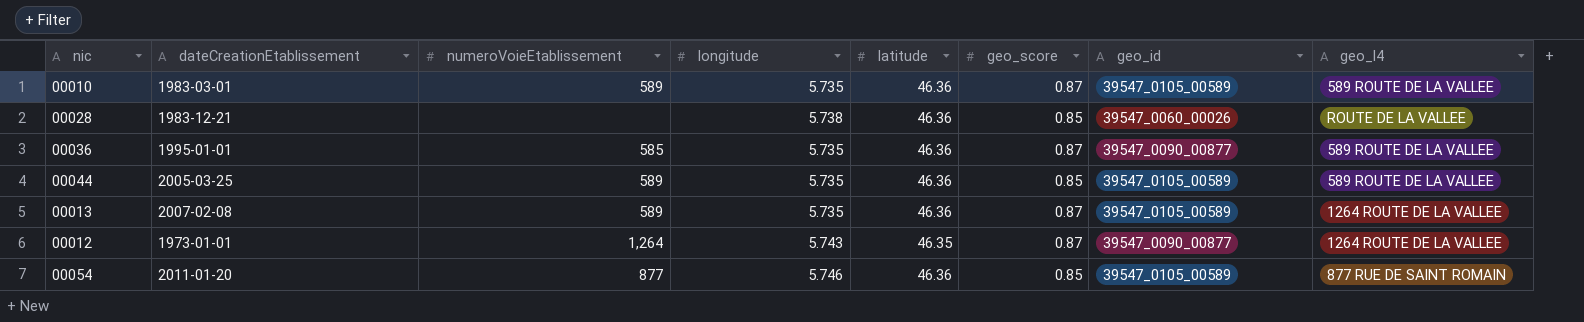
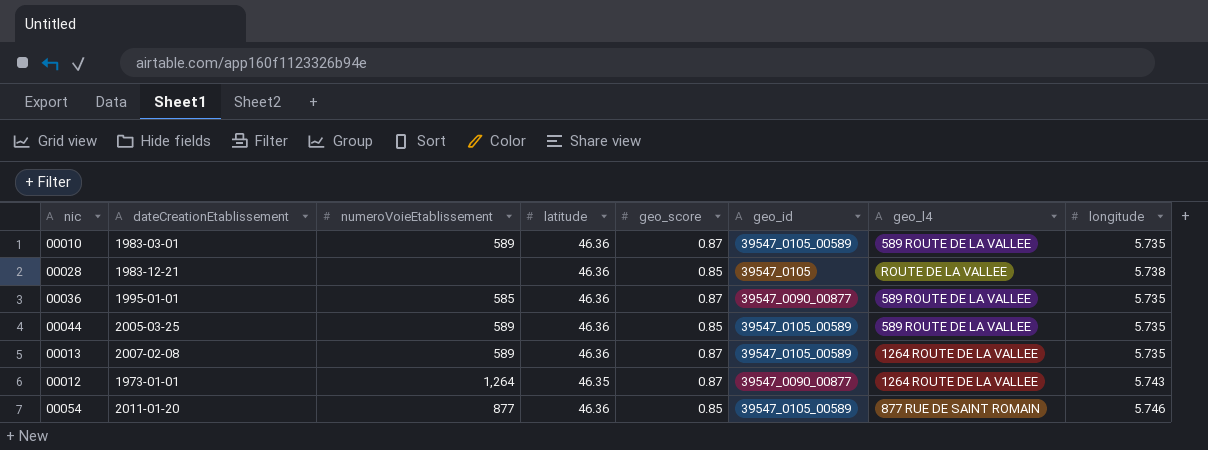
column longitude | position: 4 -> 8
00028 | geo_id: 39547_0060_00026 -> 39547_0105

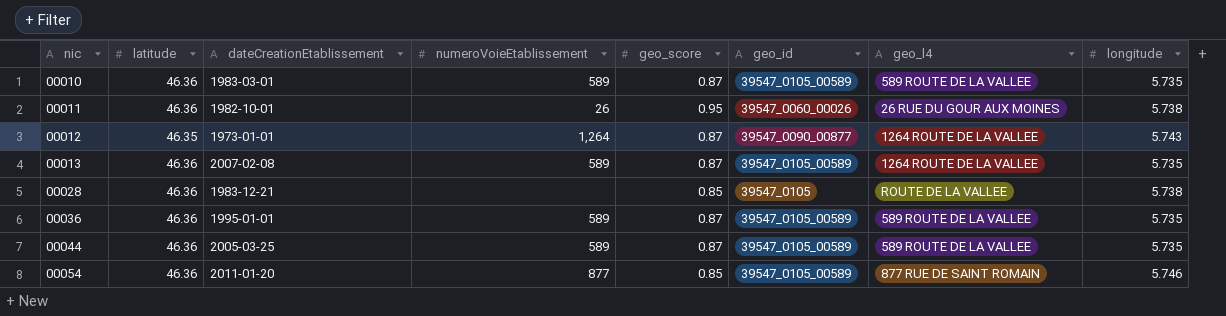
row order: none -> nic ascending
column latitude | position: 4 -> 2
row 00011: none -> 46.36 | 1982-10-01 | 26 | 0.95 | 39547_0060_00026 | 26 RUE DU GOUR AUX MOINES | 5.738
00036 | numeroVoieEtablissement: 585 -> 589
00036 | geo_id: 39547_0090_00877 -> 39547_0105_00589
00044 | geo_score: 0.85 -> 0.87

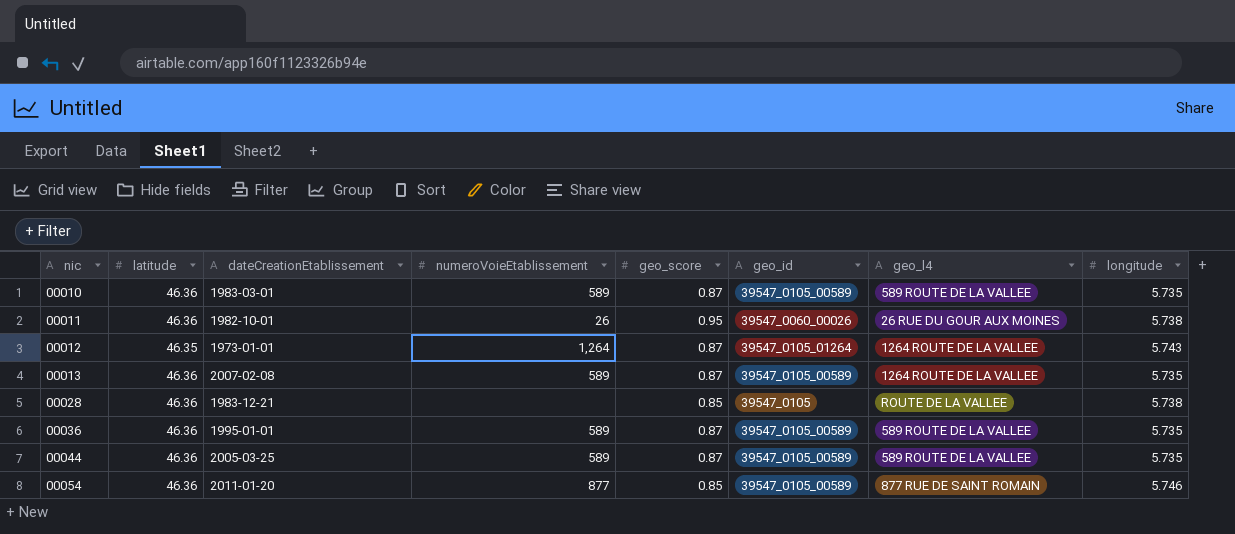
00012 | geo_id: 39547_0090_00877 -> 39547_0105_01264

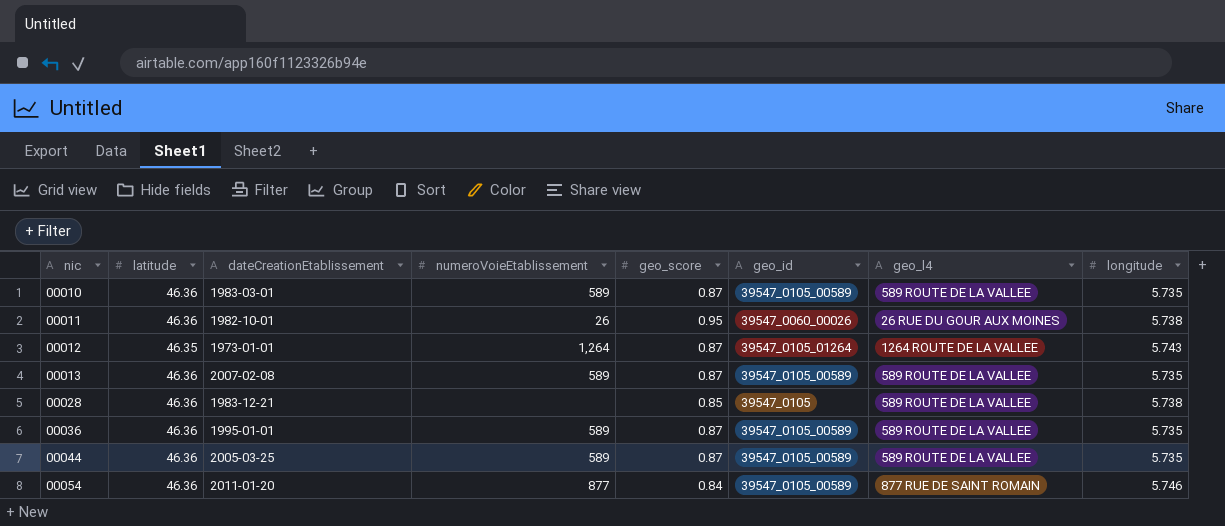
00013 | geo_l4: 1264 ROUTE DE LA VALLEE -> 589 ROUTE DE LA VALLEE
00028 | geo_l4: ROUTE DE LA VALLEE -> 589 ROUTE DE LA VALLEE
00054 | geo_score: 0.85 -> 0.84

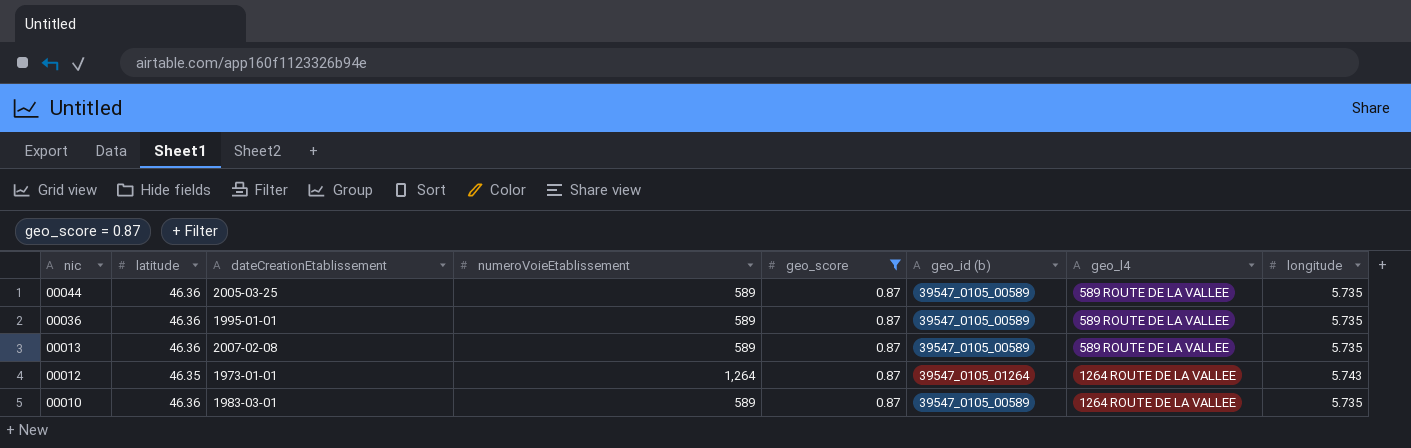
filter: none -> geo_score = 0.87
row order: nic ascending -> nic descending
column name: geo_id -> geo_id (b)
00010 | geo_l4: 589 ROUTE DE LA VALLEE -> 1264 ROUTE DE LA VALLEE

